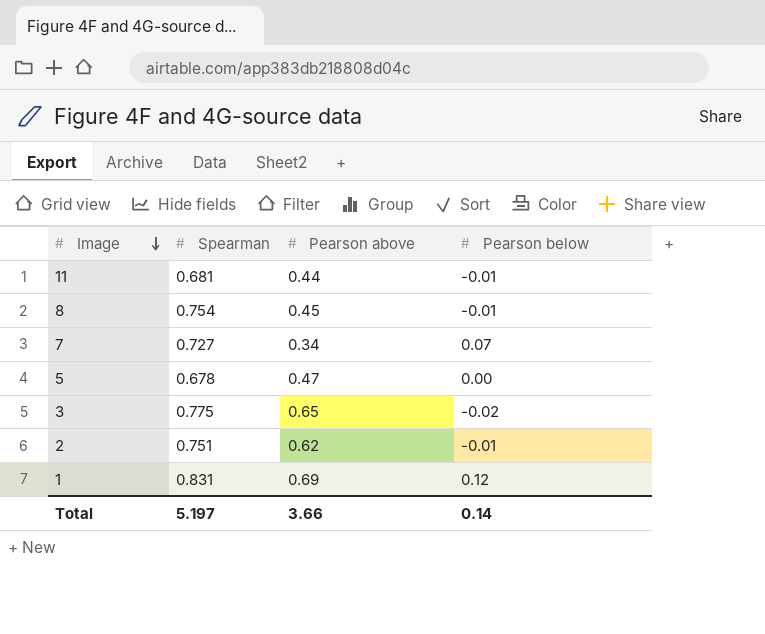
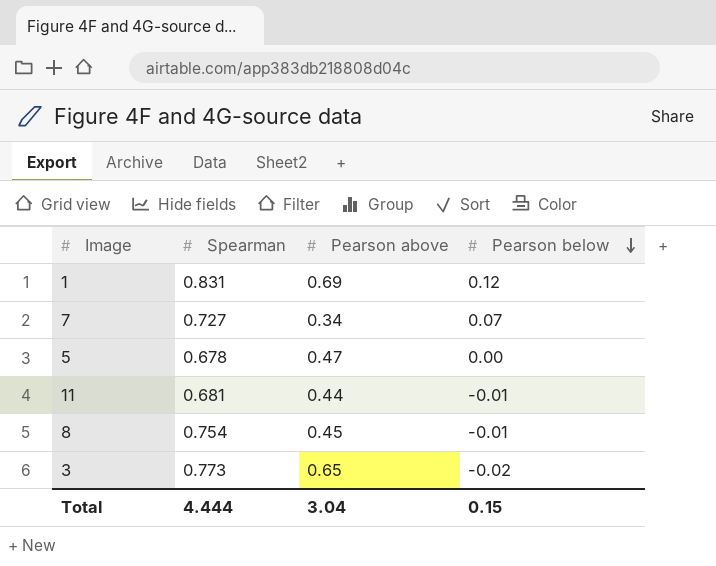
row order: Image descending -> Pearson below descending
row 2: 0.751 | 0.62 | -0.01 -> none
3 | Spearman: 0.775 -> 0.773
Total | Spearman: 5.197 -> 4.444
Total | Pearson above: 3.66 -> 3.04
Total | Pearson below: 0.14 -> 0.15

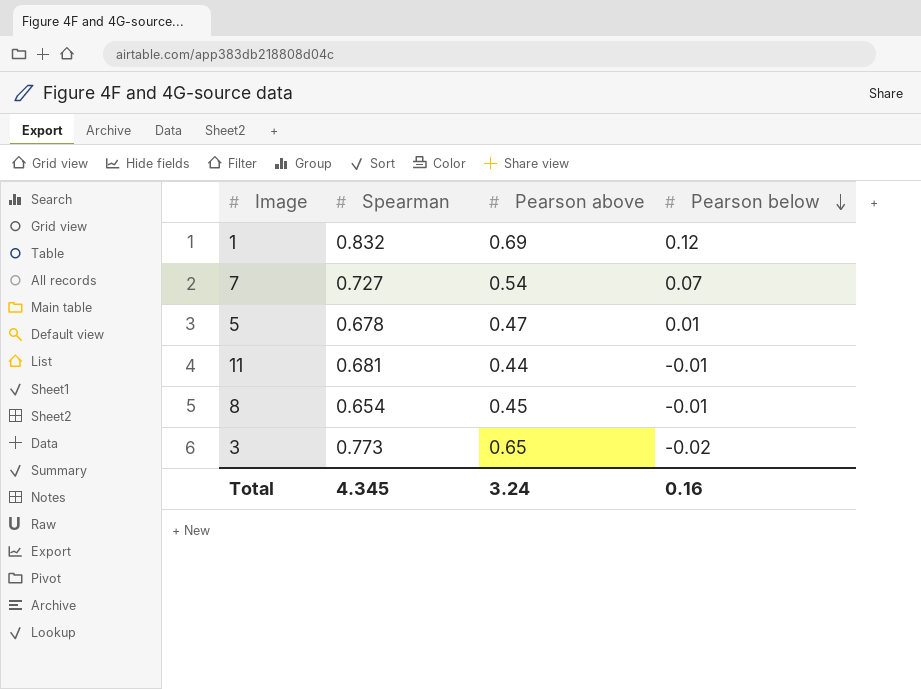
1 | Spearman: 0.831 -> 0.832
7 | Pearson above: 0.34 -> 0.54
5 | Pearson below: 0.00 -> 0.01
8 | Spearman: 0.754 -> 0.654
Total | Spearman: 4.444 -> 4.345
Total | Pearson above: 3.04 -> 3.24
Total | Pearson below: 0.15 -> 0.16

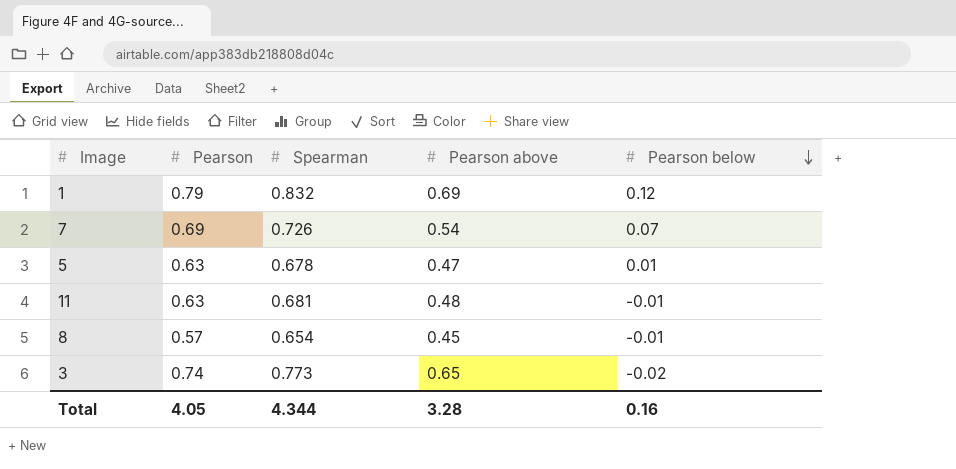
column Pearson | position: none -> 2
7 | Spearman: 0.727 -> 0.726
11 | Pearson above: 0.44 -> 0.48
Total | Spearman: 4.345 -> 4.344
Total | Pearson above: 3.24 -> 3.28

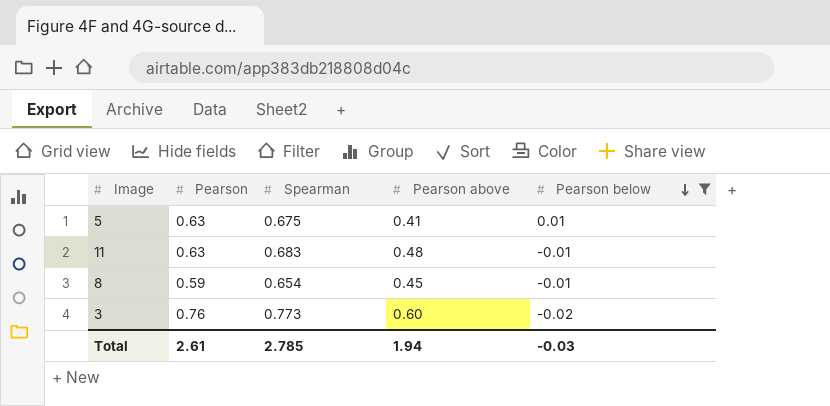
filter: none -> Pearson below <= 0.01
5 | Spearman: 0.678 -> 0.675
5 | Pearson above: 0.47 -> 0.41
11 | Spearman: 0.681 -> 0.683
8 | Pearson: 0.57 -> 0.59
3 | Pearson: 0.74 -> 0.76
3 | Pearson above: 0.65 -> 0.60
Total | Pearson: 4.05 -> 2.61
Total | Spearman: 4.344 -> 2.785
Total | Pearson above: 3.28 -> 1.94
Total | Pearson below: 0.16 -> -0.03

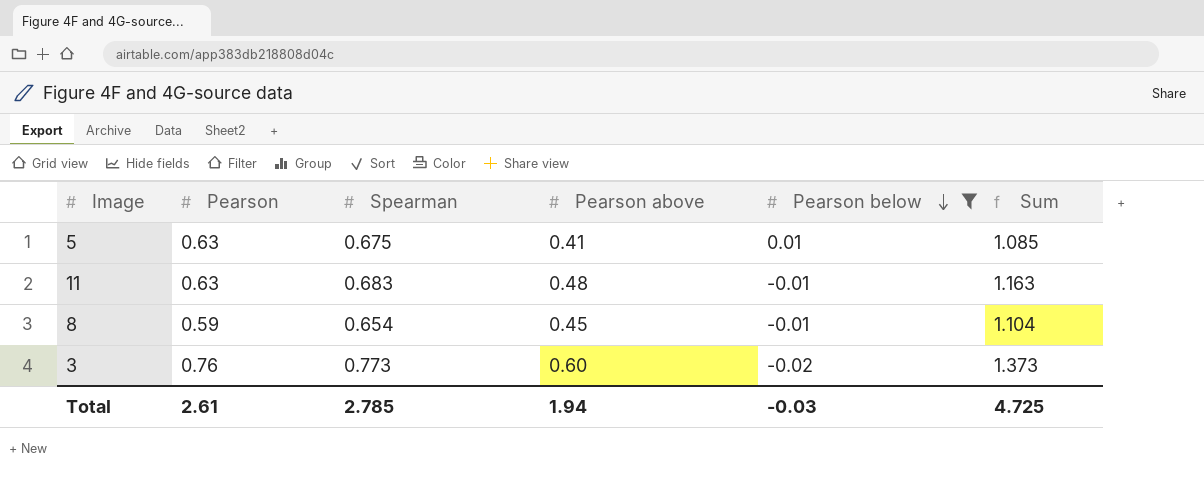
column Sum | formula: none -> [Spearman] + [Pearson above]

